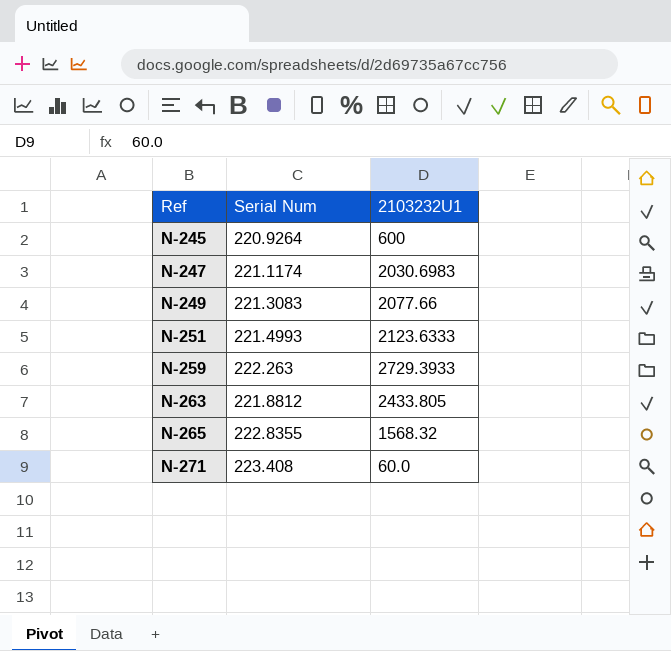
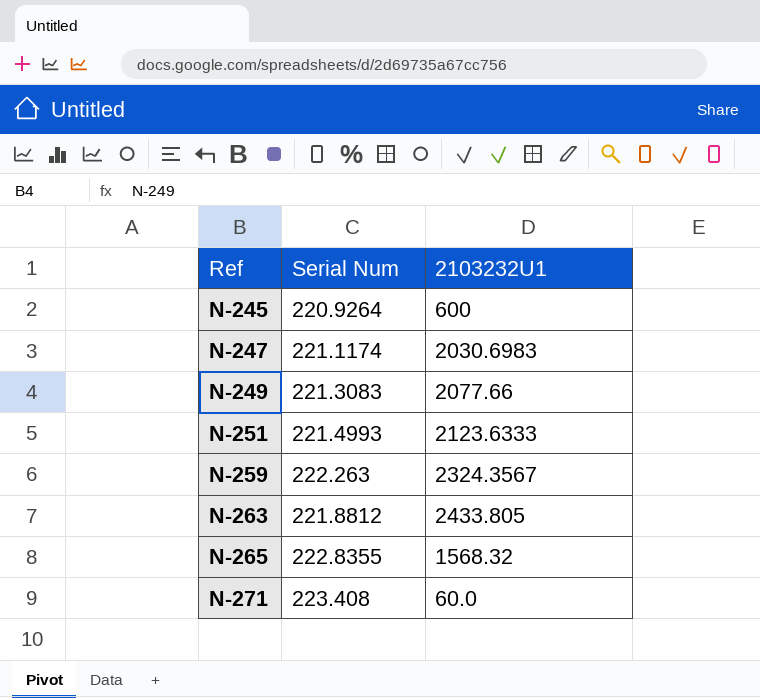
N-259 | 2103232U1: 2729.3933 -> 2324.3567

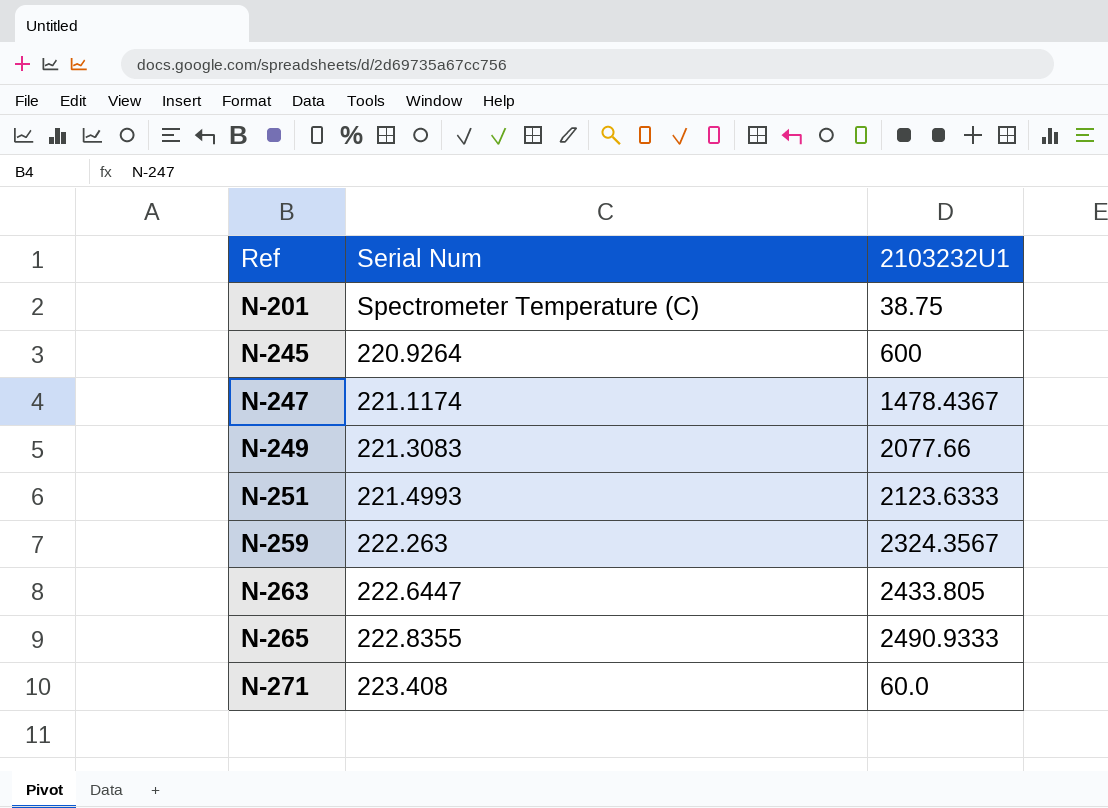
row N-201: none -> Spectrometer Temperature (C) | 38.75
N-247 | 2103232U1: 2030.6983 -> 1478.4367
N-263 | Serial Num: 221.8812 -> 222.6447
N-265 | 2103232U1: 1568.32 -> 2490.9333

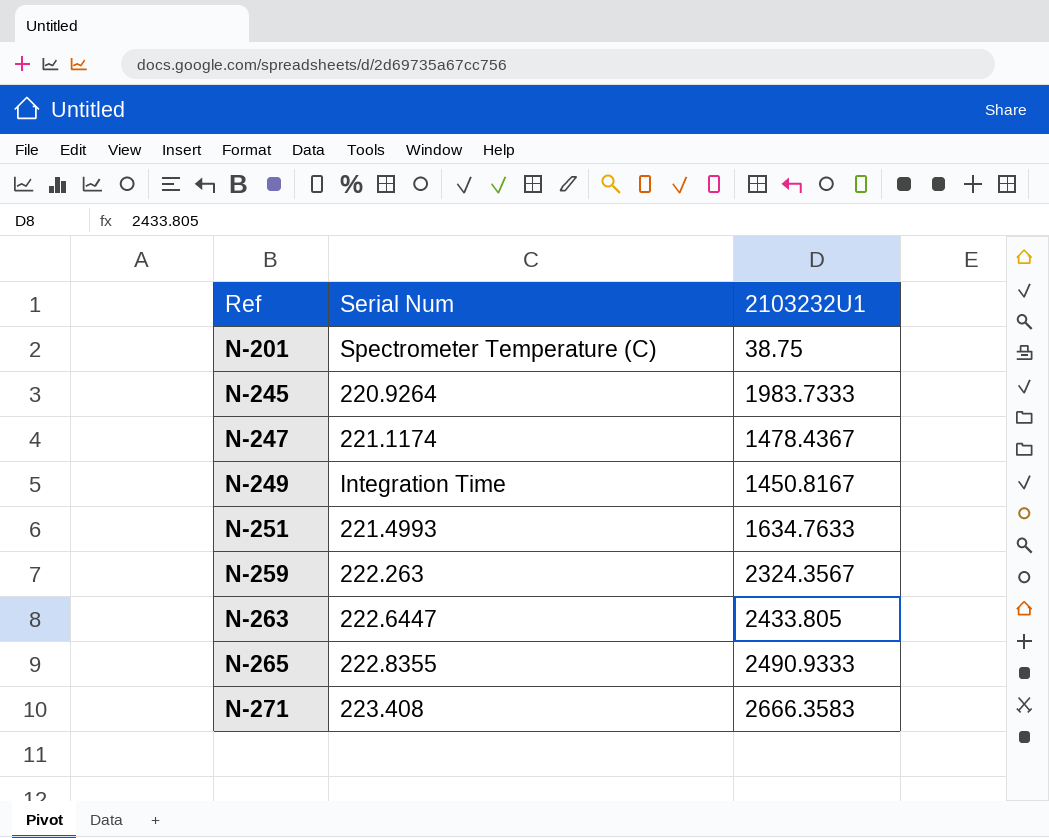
N-245 | 2103232U1: 600 -> 1983.7333
N-249 | Serial Num: 221.3083 -> Integration Time
N-249 | 2103232U1: 2077.66 -> 1450.8167
N-251 | 2103232U1: 2123.6333 -> 1634.7633
N-271 | 2103232U1: 60.0 -> 2666.3583

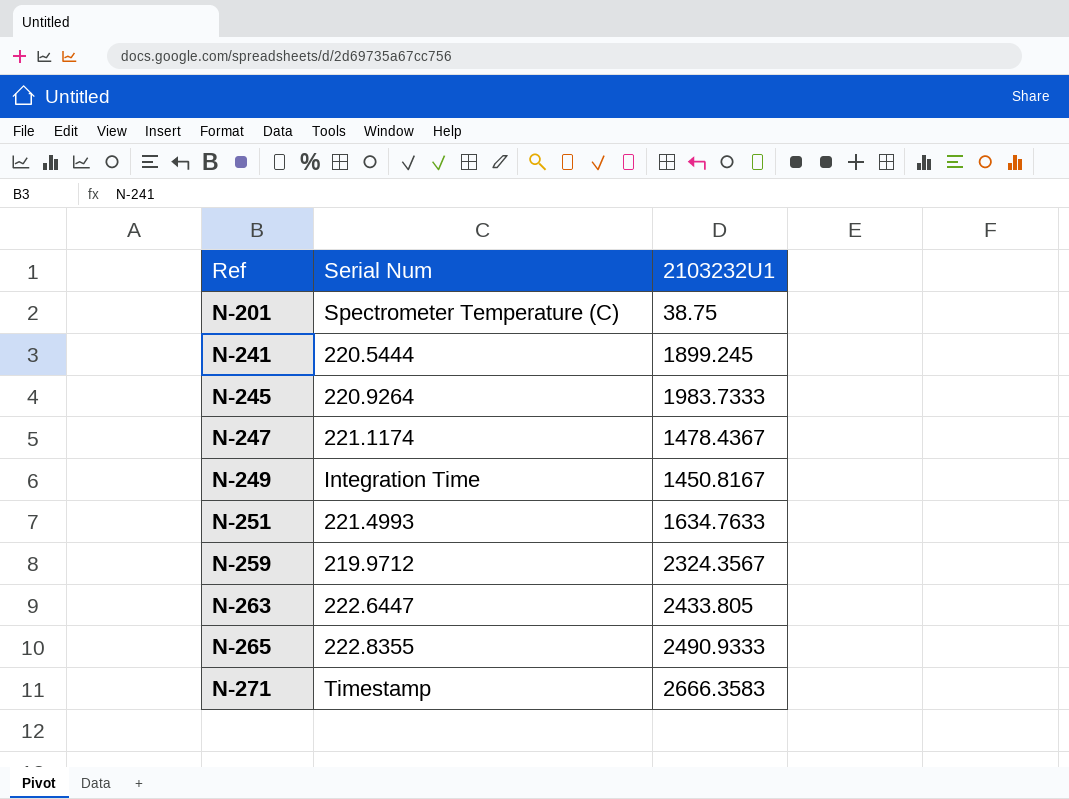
row N-241: none -> 220.5444 | 1899.245
N-259 | Serial Num: 222.263 -> 219.9712
N-271 | Serial Num: 223.408 -> Timestamp

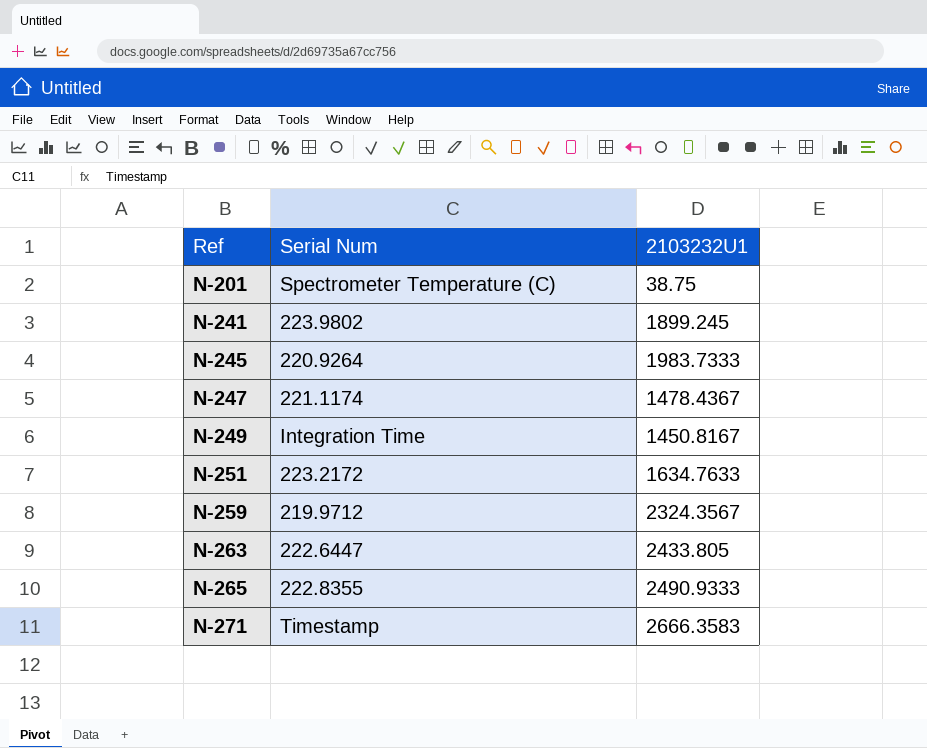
N-241 | Serial Num: 220.5444 -> 223.9802
N-251 | Serial Num: 221.4993 -> 223.2172

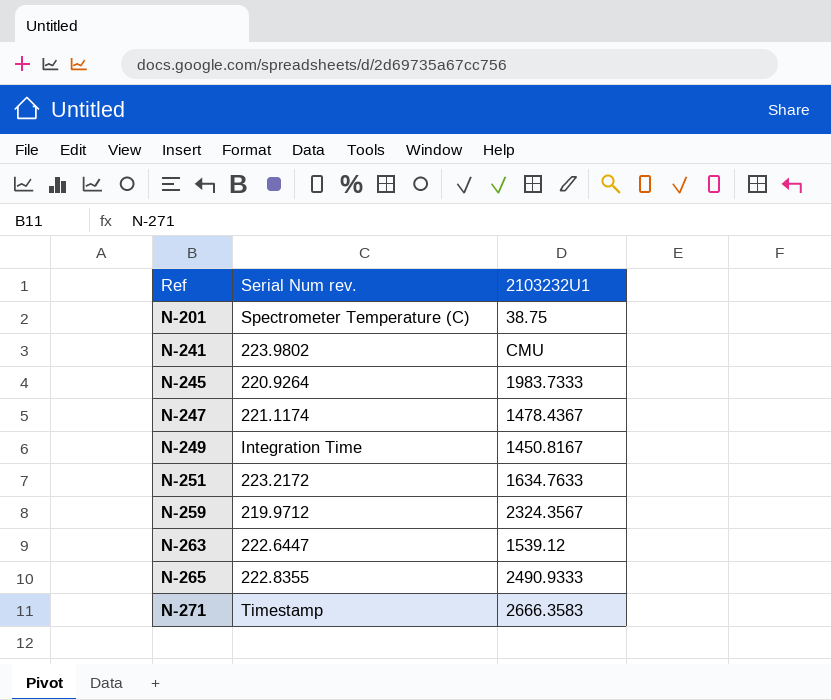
column name: Serial Num -> Serial Num rev.
N-241 | 2103232U1: 1899.245 -> CMU
N-263 | 2103232U1: 2433.805 -> 1539.12

